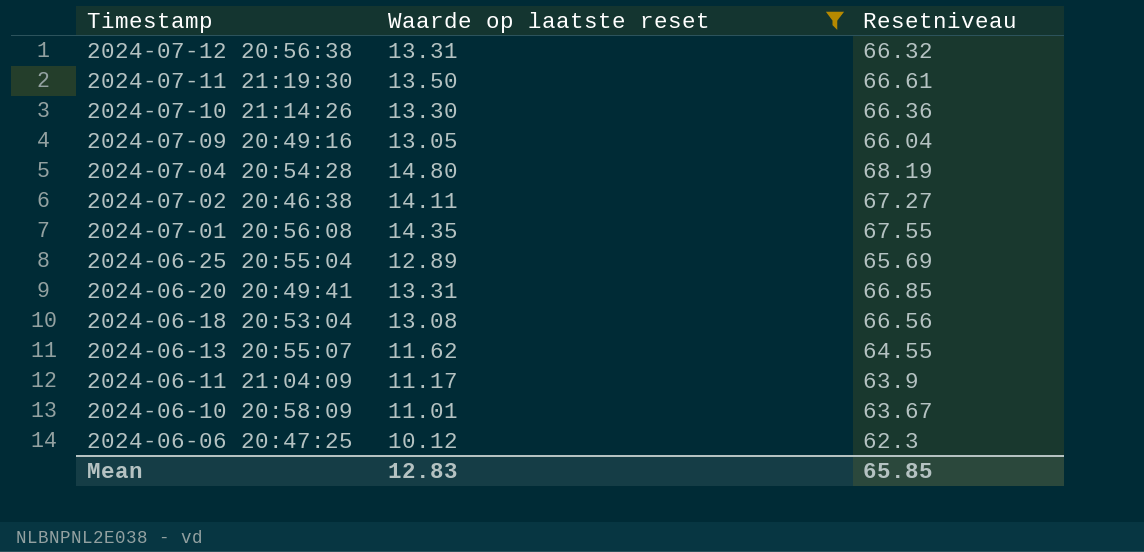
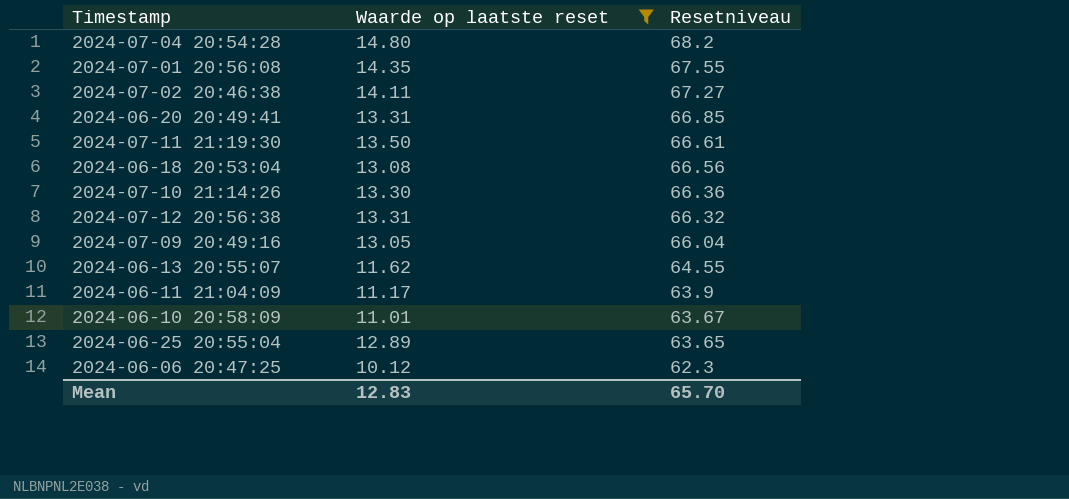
row order: Timestamp descending -> Resetniveau descending
2024-07-04 20:54:28 | Resetniveau: 68.19 -> 68.2
2024-06-25 20:55:04 | Resetniveau: 65.69 -> 63.65
Mean | Resetniveau: 65.85 -> 65.70

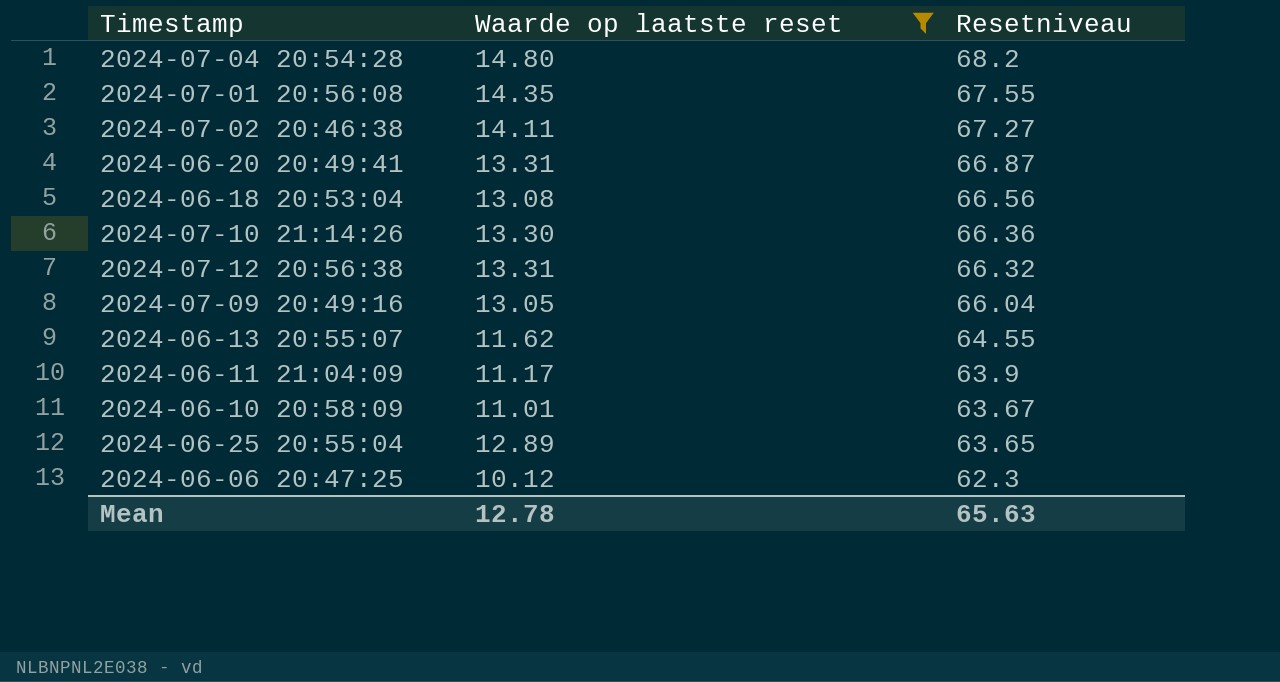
row 2024-07-11 21:19:30: 13.50 | 66.61 -> none
2024-06-20 20:49:41 | Resetniveau: 66.85 -> 66.87
Mean | Waarde op laatste reset: 12.83 -> 12.78
Mean | Resetniveau: 65.70 -> 65.63

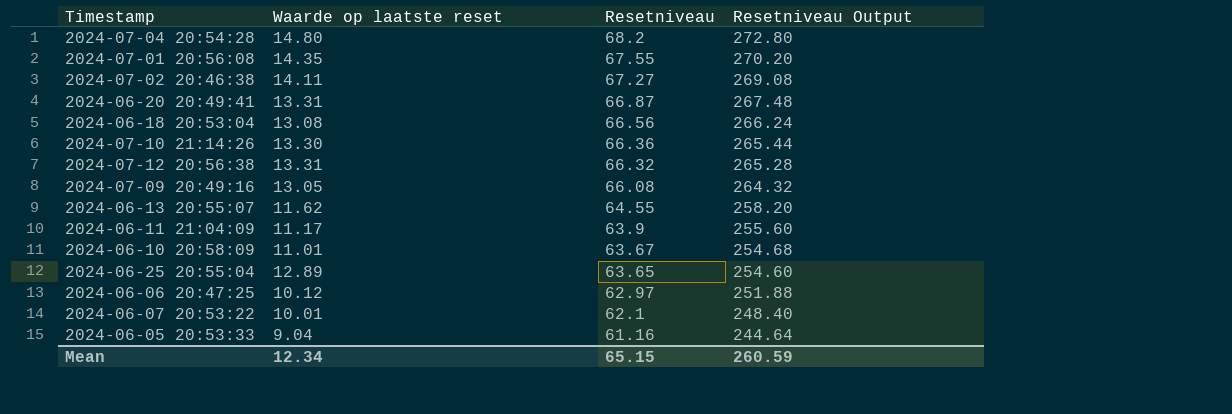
filter: Waarde op laatste reset >= 10.12 -> none
column Resetniveau Output | formula: none -> [Resetniveau] * 4
2024-07-09 20:49:16 | Resetniveau: 66.04 -> 66.08
2024-06-06 20:47:25 | Resetniveau: 62.3 -> 62.97
Mean | Waarde op laatste reset: 12.78 -> 12.34
Mean | Resetniveau: 65.63 -> 65.15

